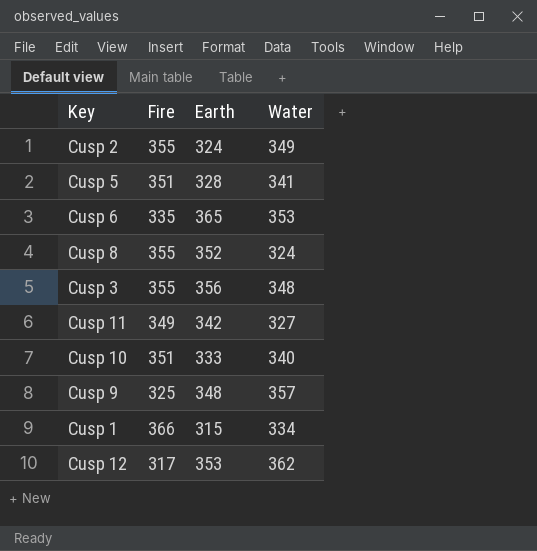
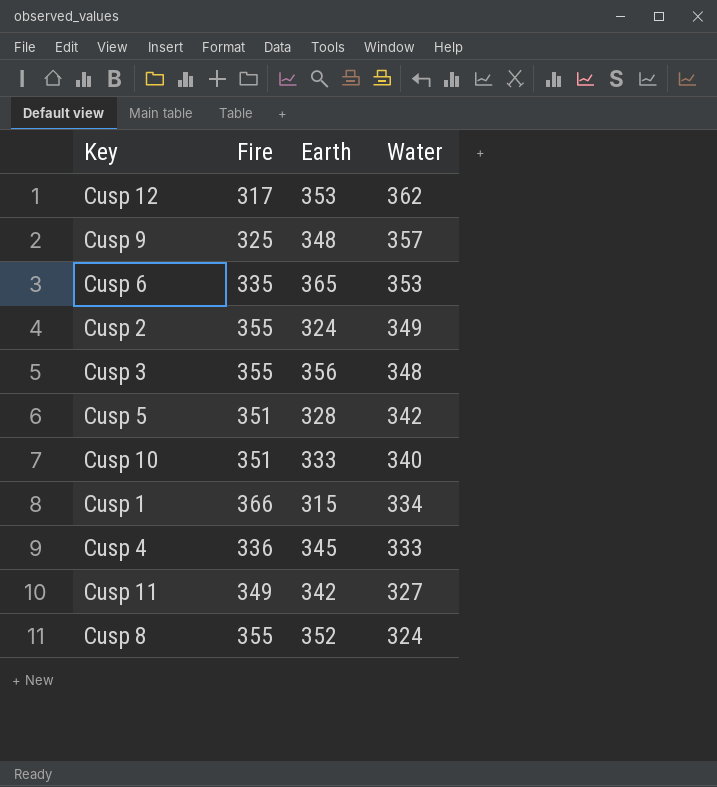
row order: none -> Water descending
Cusp 5 | Water: 341 -> 342
row Cusp 4: none -> 336 | 345 | 333

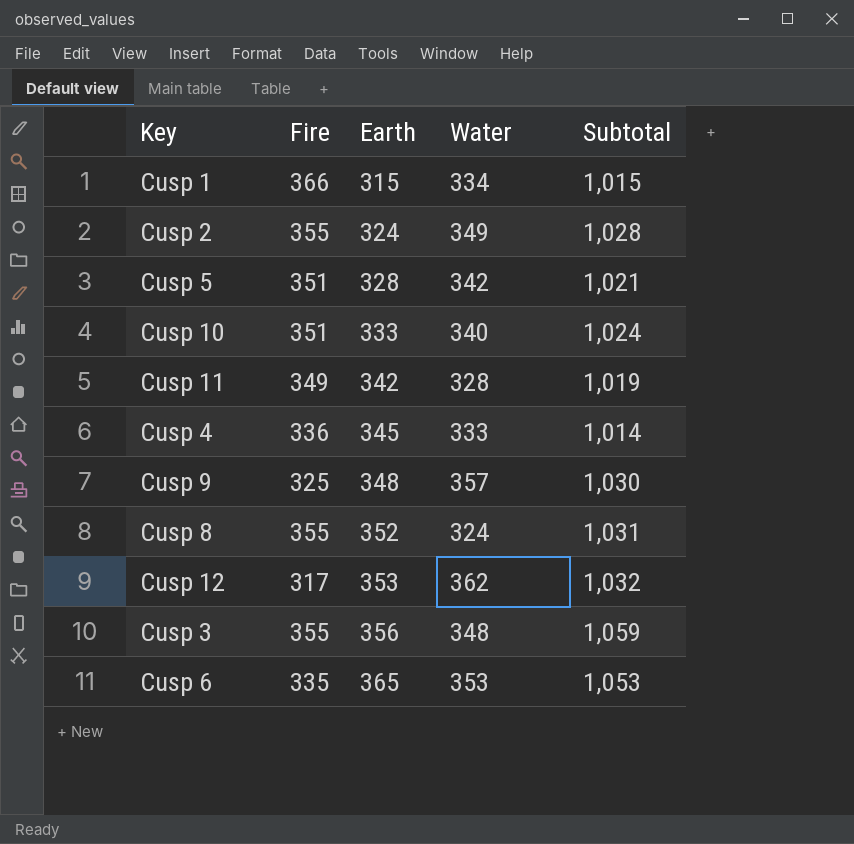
row order: Water descending -> Earth ascending
column Subtotal | formula: none -> [Fire] + [Earth] + [Water]
Cusp 11 | Water: 327 -> 328

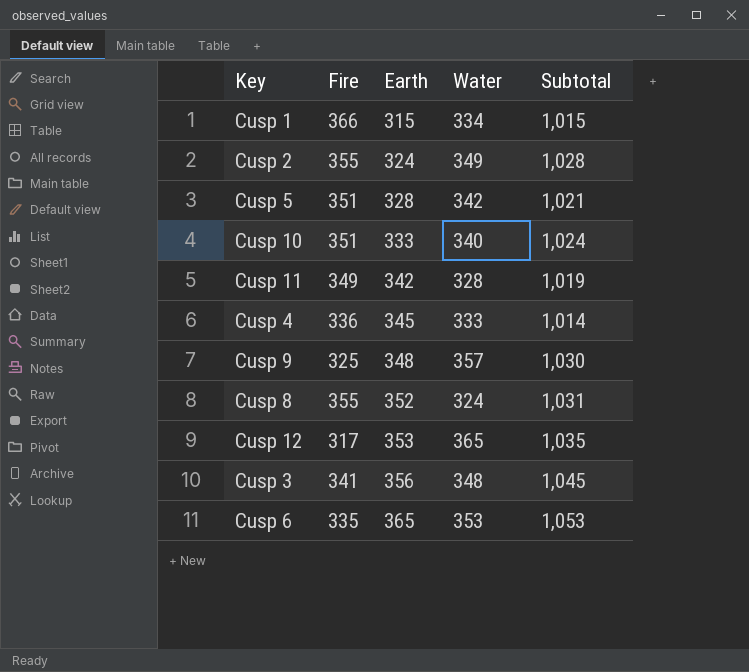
Cusp 12 | Water: 362 -> 365
Cusp 12 | Subtotal: 1,032 -> 1,035
Cusp 3 | Fire: 355 -> 341
Cusp 3 | Subtotal: 1,059 -> 1,045

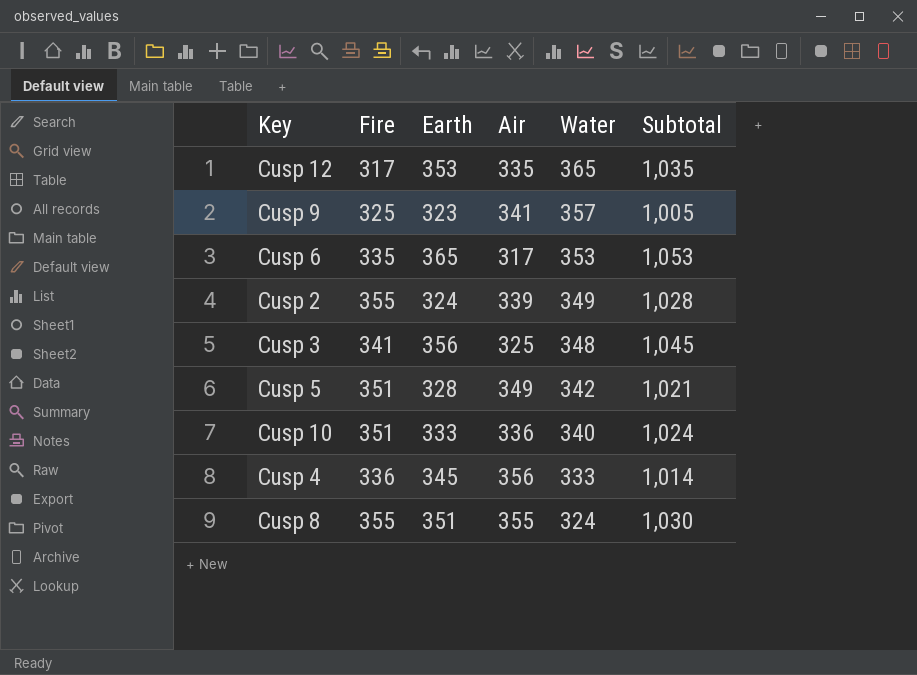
row order: Earth ascending -> Water descending
column Air | position: none -> 4
row Cusp 1: 366 | 315 | 334 | 1,015 -> none
row Cusp 11: 349 | 342 | 328 | 1,019 -> none
Cusp 9 | Earth: 348 -> 323
Cusp 9 | Subtotal: 1,030 -> 1,005
Cusp 8 | Earth: 352 -> 351
Cusp 8 | Subtotal: 1,031 -> 1,030

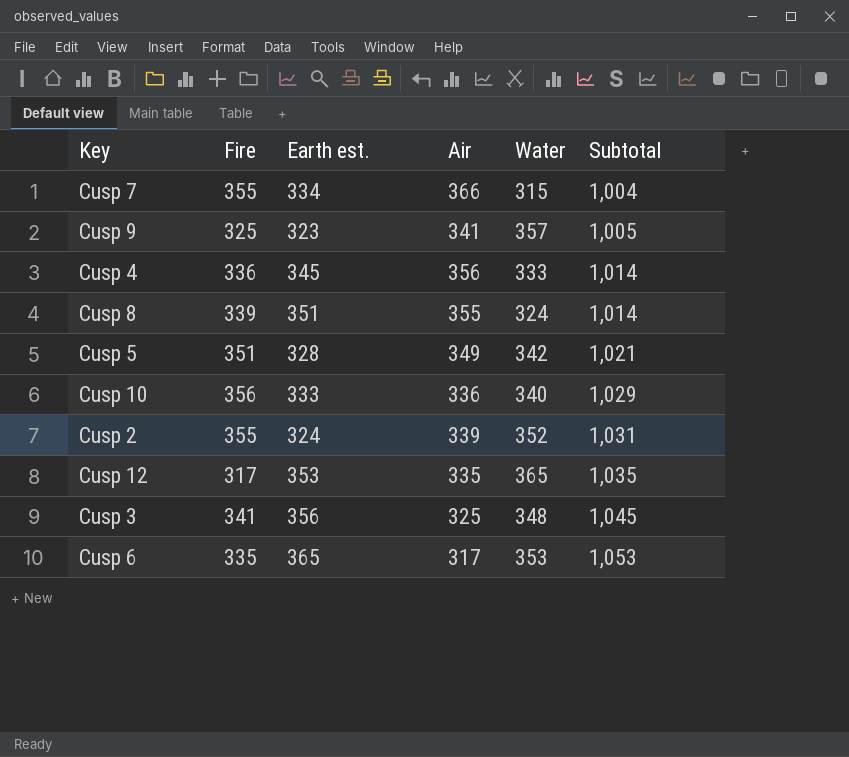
row order: Water descending -> Subtotal ascending
column name: Earth -> Earth est.
row Cusp 7: none -> 355 | 334 | 366 | 315 | 1,004
Cusp 8 | Fire: 355 -> 339
Cusp 8 | Subtotal: 1,030 -> 1,014
Cusp 10 | Fire: 351 -> 356
Cusp 10 | Subtotal: 1,024 -> 1,029
Cusp 2 | Water: 349 -> 352
Cusp 2 | Subtotal: 1,028 -> 1,031

